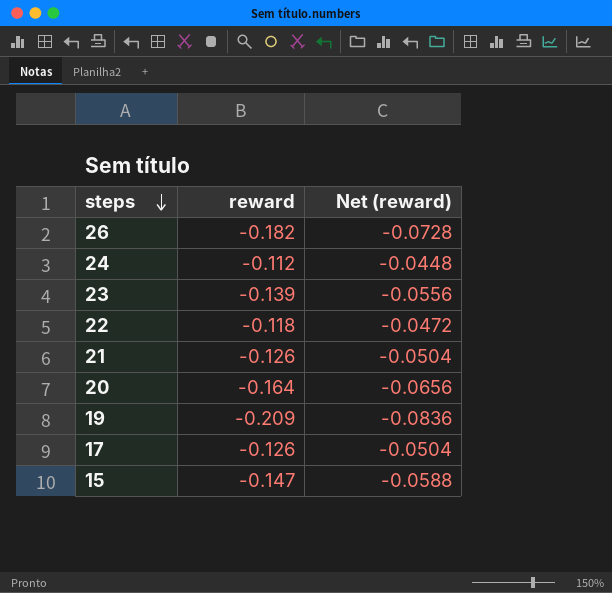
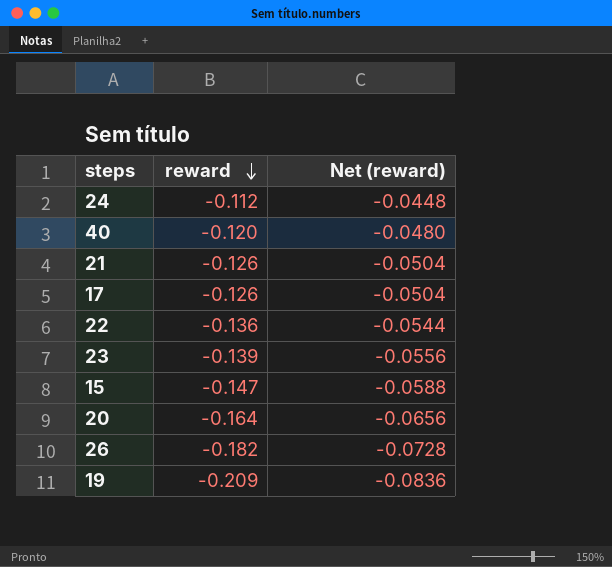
row order: steps descending -> reward descending
row 40: none -> -0.120 | -0.0480
22 | reward: -0.118 -> -0.136
22 | Net (reward): -0.0472 -> -0.0544

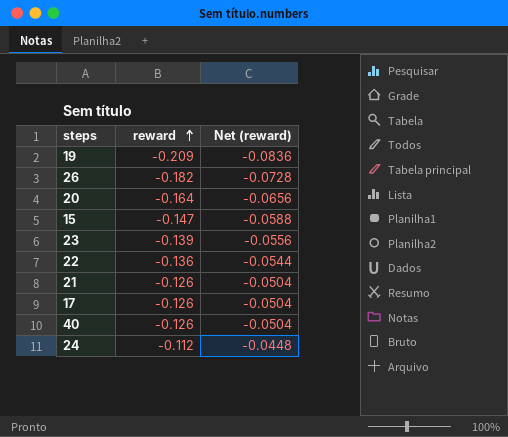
row order: reward descending -> reward ascending
40 | reward: -0.120 -> -0.126
40 | Net (reward): -0.0480 -> -0.0504

